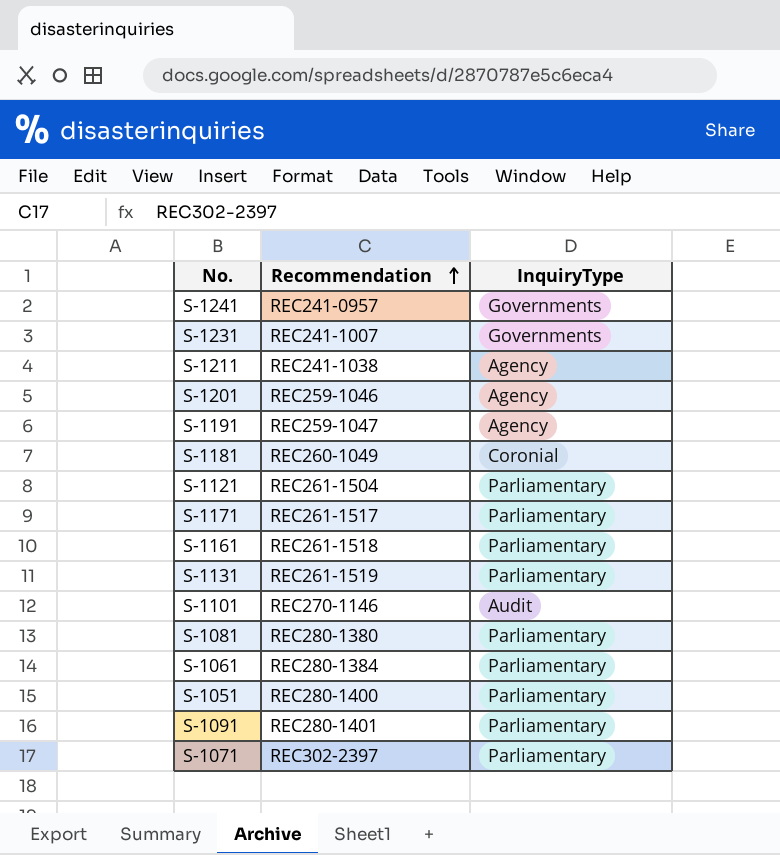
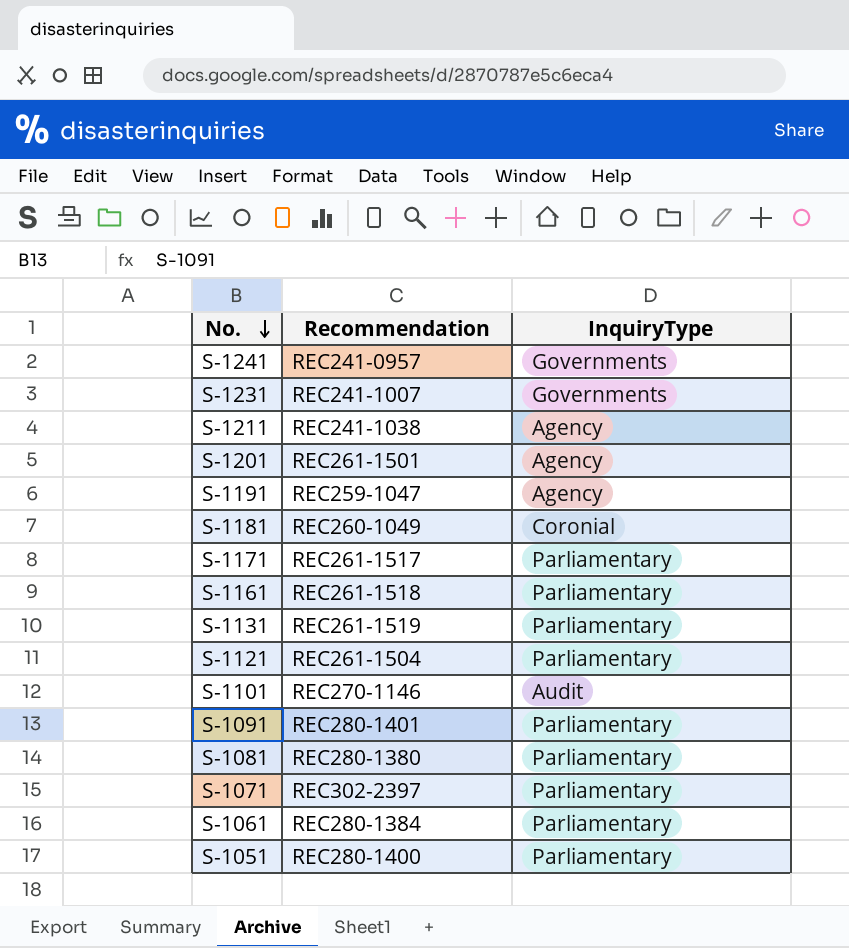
row order: Recommendation ascending -> No. descending
S-1201 | Recommendation: REC259-1046 -> REC261-1501

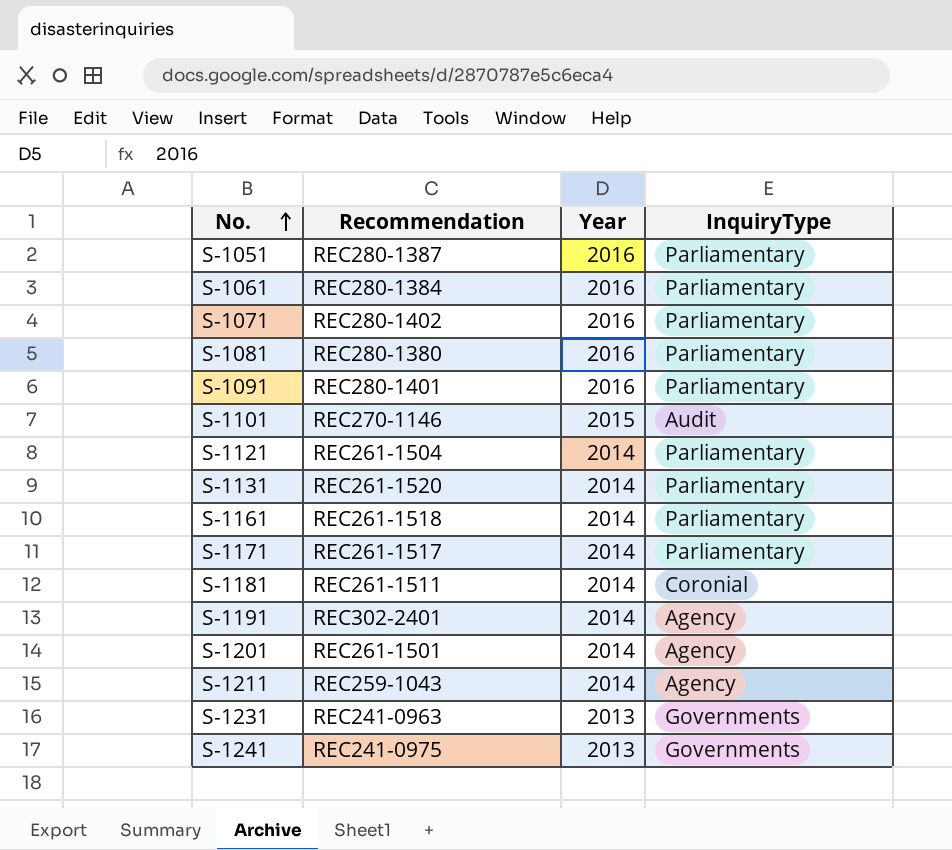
row order: No. descending -> No. ascending
column Year | position: none -> 3
S-1051 | Recommendation: REC280-1400 -> REC280-1387
S-1071 | Recommendation: REC302-2397 -> REC280-1402
S-1131 | Recommendation: REC261-1519 -> REC261-1520
S-1181 | Recommendation: REC260-1049 -> REC261-1511
S-1191 | Recommendation: REC259-1047 -> REC302-2401
S-1211 | Recommendation: REC241-1038 -> REC259-1043
S-1231 | Recommendation: REC241-1007 -> REC241-0963
S-1241 | Recommendation: REC241-0957 -> REC241-0975

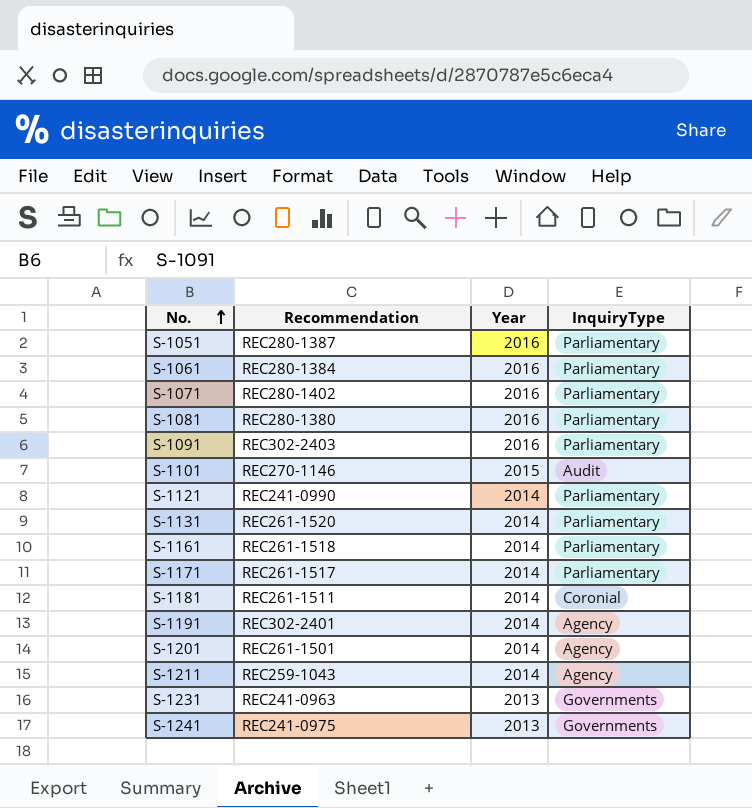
S-1091 | Recommendation: REC280-1401 -> REC302-2403
S-1121 | Recommendation: REC261-1504 -> REC241-0990

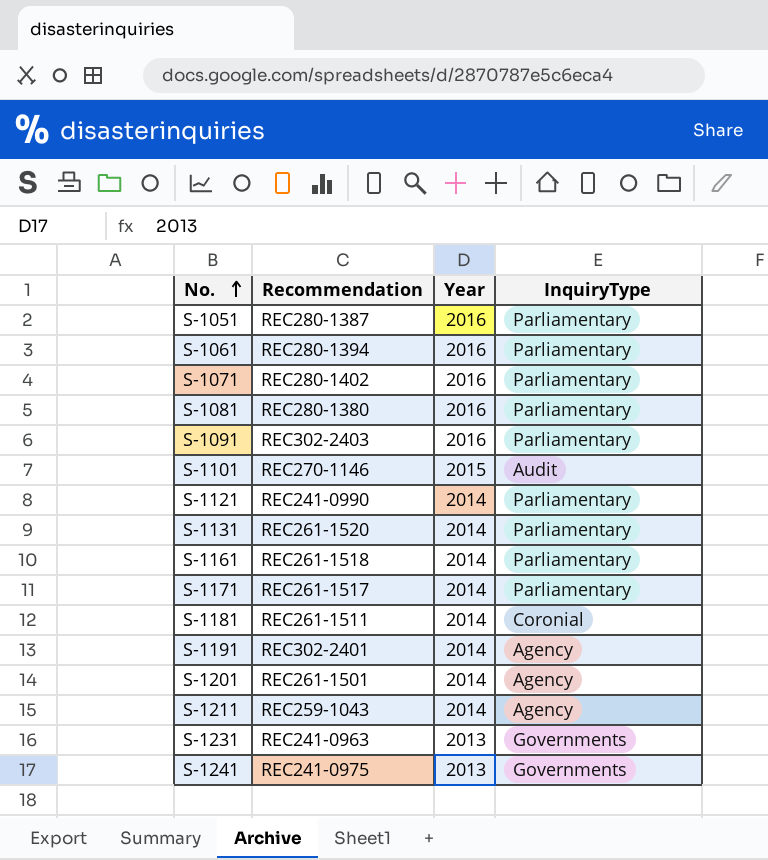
S-1061 | Recommendation: REC280-1384 -> REC280-1394

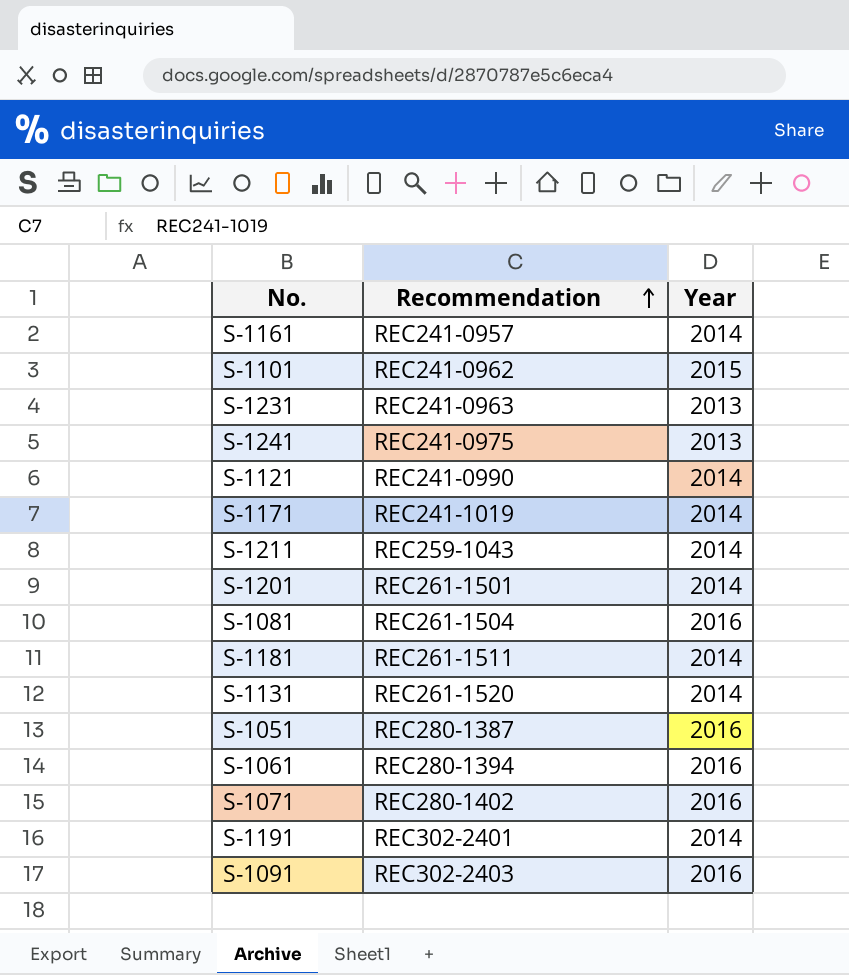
row order: No. ascending -> Recommendation ascending
column InquiryType | position: 4 -> none
S-1161 | Recommendation: REC261-1518 -> REC241-0957
S-1101 | Recommendation: REC270-1146 -> REC241-0962
S-1171 | Recommendation: REC261-1517 -> REC241-1019
S-1081 | Recommendation: REC280-1380 -> REC261-1504

